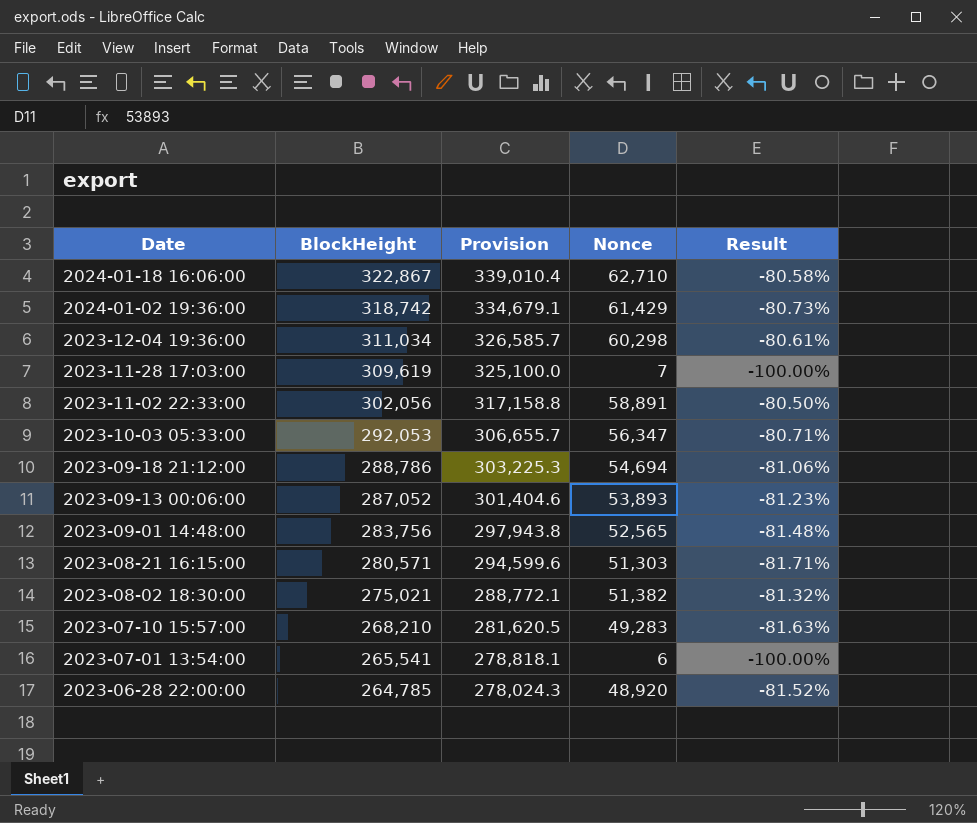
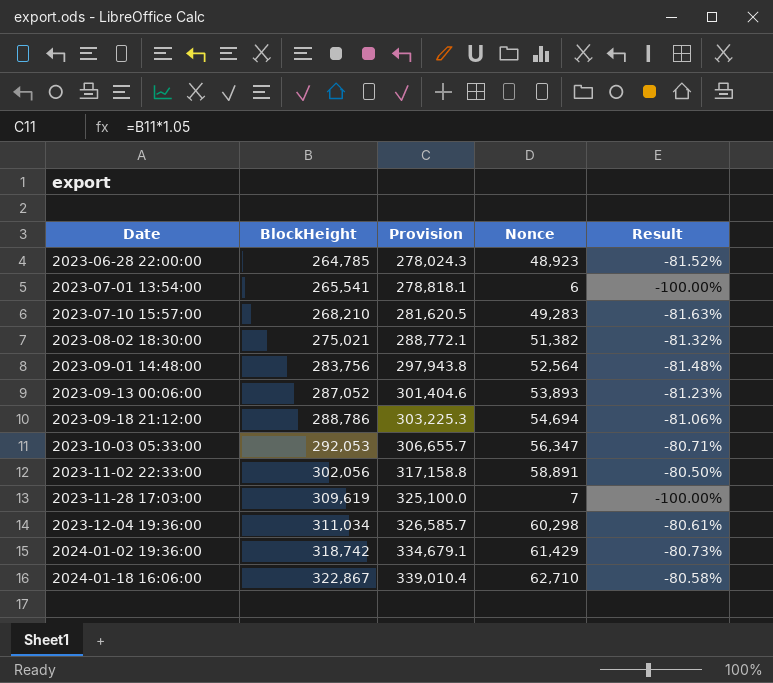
row order: Date descending -> Date ascending
row 2023-08-21 16:15:00: 280,571 | 294,599.6 | 51,303 | -81.71% -> none
2023-06-28 22:00:00 | Nonce: 48,920 -> 48,923
2023-09-01 14:48:00 | Nonce: 52,565 -> 52,564

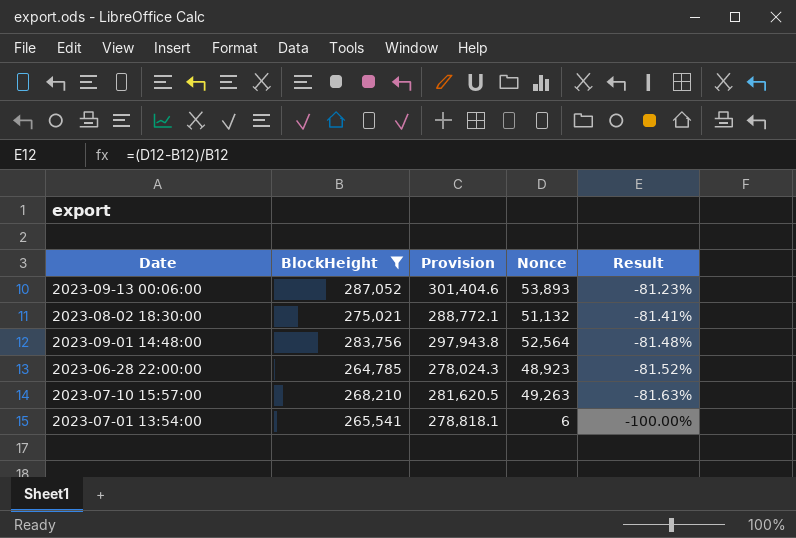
filter: none -> BlockHeight <= 287,052
row order: Date ascending -> Result descending
2023-08-02 18:30:00 | Nonce: 51,382 -> 51,132
2023-08-02 18:30:00 | Result: -81.32% -> -81.41%
2023-07-10 15:57:00 | Nonce: 49,283 -> 49,263

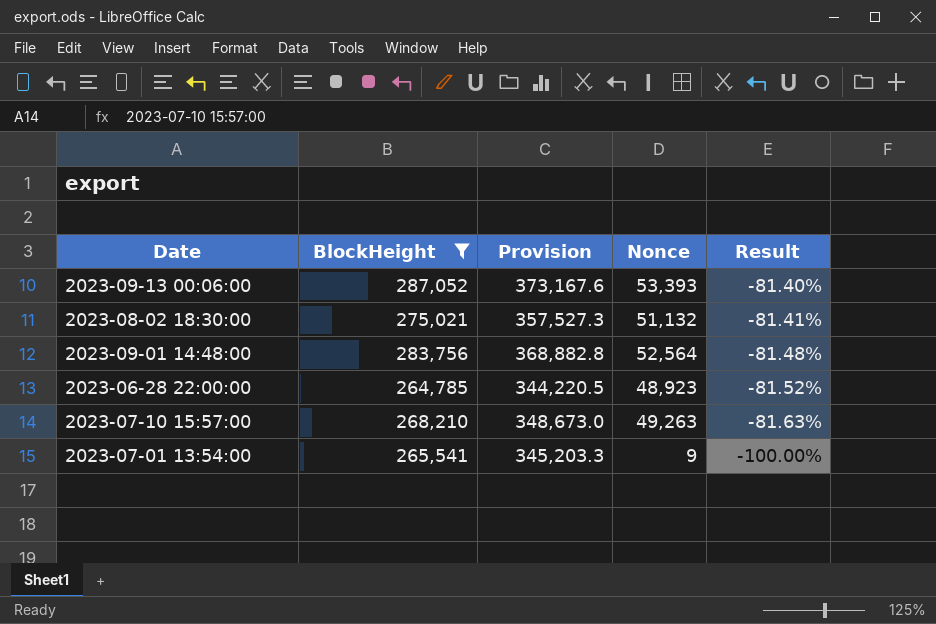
column Provision | formula: [BlockHeight] * 1.05 -> [BlockHeight] * 1.3
2023-09-13 00:06:00 | Nonce: 53,893 -> 53,393
2023-09-13 00:06:00 | Result: -81.23% -> -81.40%
2023-07-01 13:54:00 | Nonce: 6 -> 9

